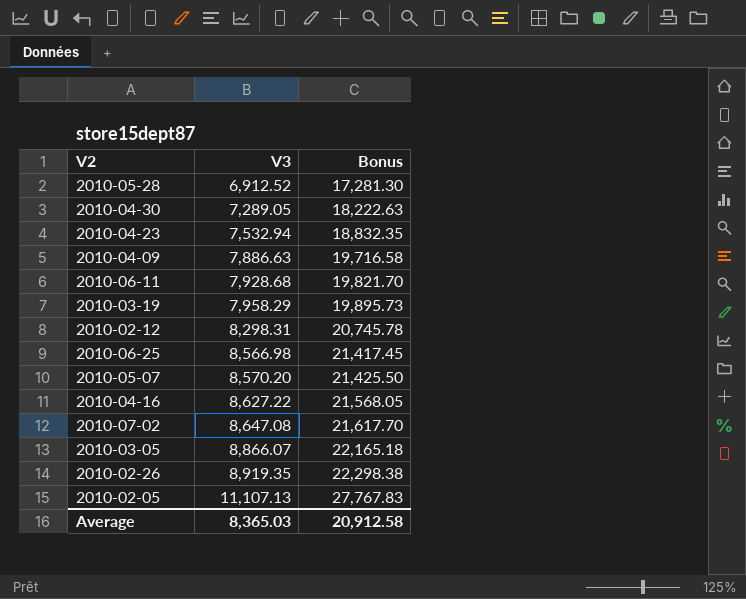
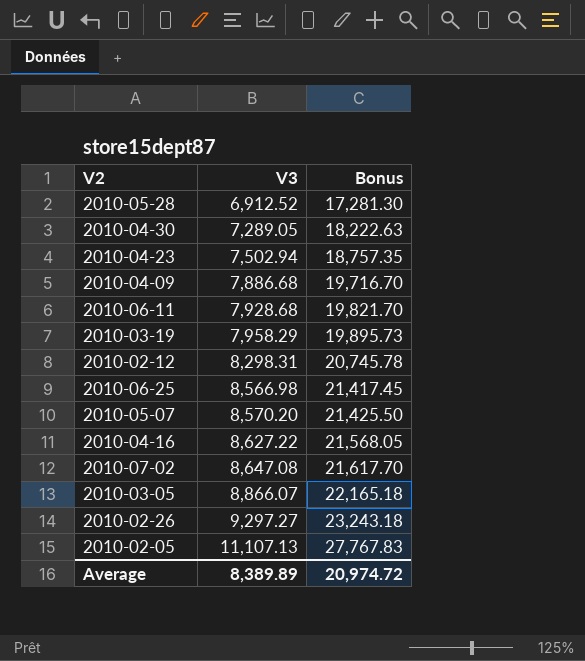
2010-04-23 | V3: 7,532.94 -> 7,502.94
2010-04-23 | Bonus: 18,832.35 -> 18,757.35
2010-04-09 | V3: 7,886.63 -> 7,886.68
2010-04-09 | Bonus: 19,716.58 -> 19,716.70
2010-02-26 | V3: 8,919.35 -> 9,297.27
2010-02-26 | Bonus: 22,298.38 -> 23,243.18
Average | V3: 8,365.03 -> 8,389.89
Average | Bonus: 20,912.58 -> 20,974.72

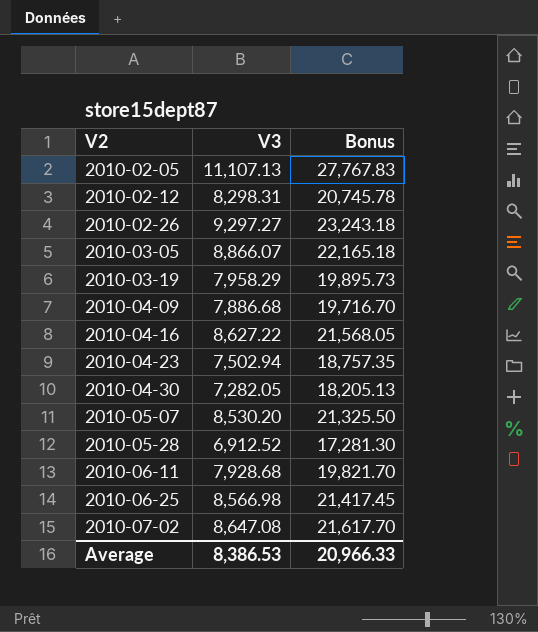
row order: V3 ascending -> V2 ascending
2010-04-30 | V3: 7,289.05 -> 7,282.05
2010-04-30 | Bonus: 18,222.63 -> 18,205.13
2010-05-07 | V3: 8,570.20 -> 8,530.20
2010-05-07 | Bonus: 21,425.50 -> 21,325.50
Average | V3: 8,389.89 -> 8,386.53
Average | Bonus: 20,974.72 -> 20,966.33

